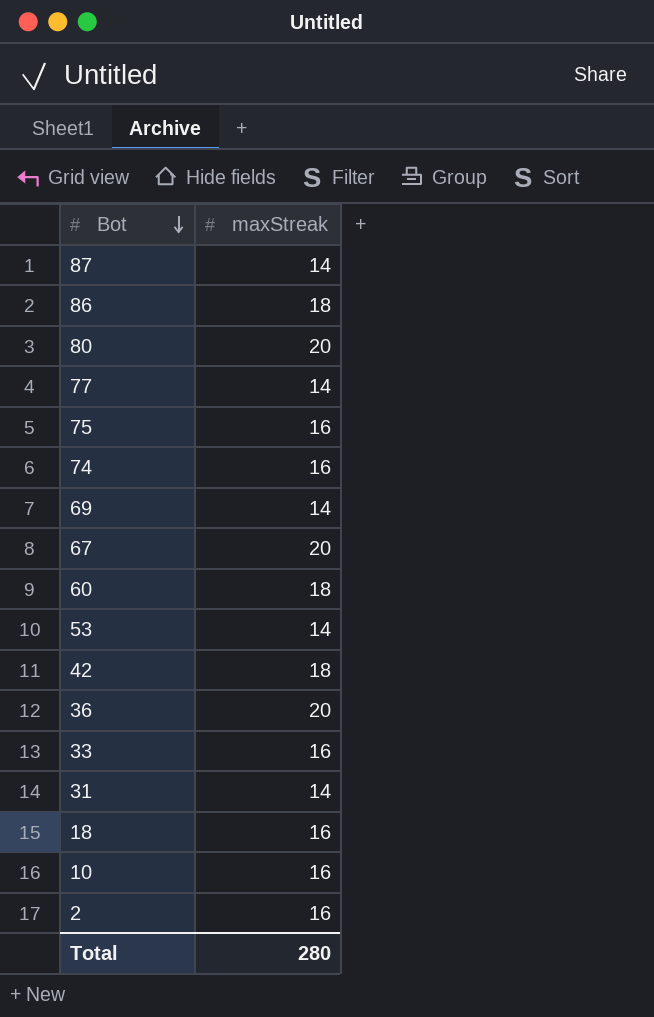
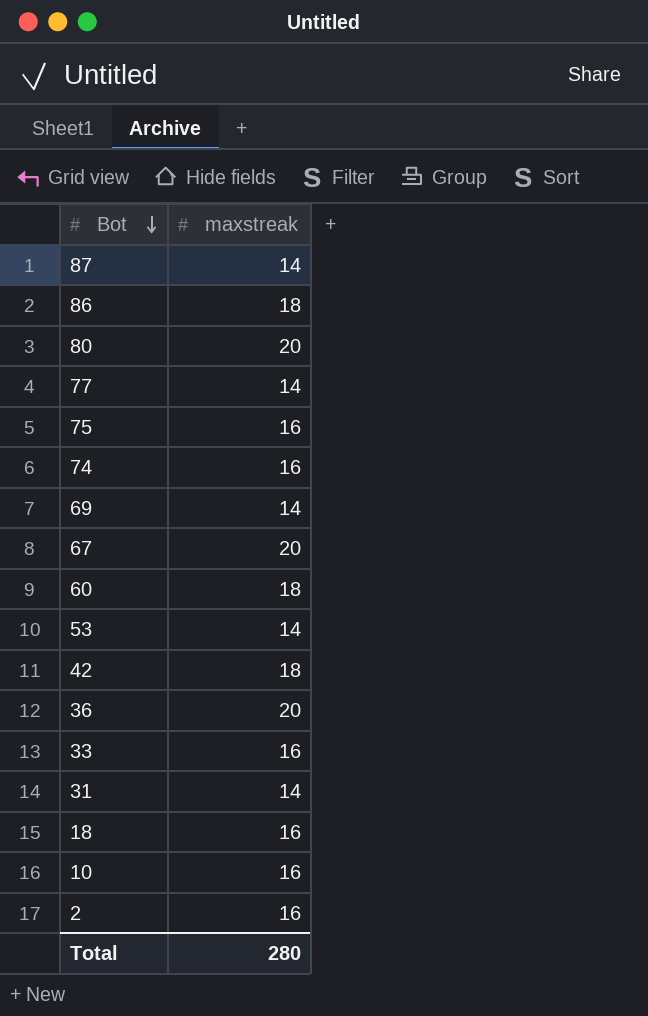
column name: maxStreak -> maxstreak

